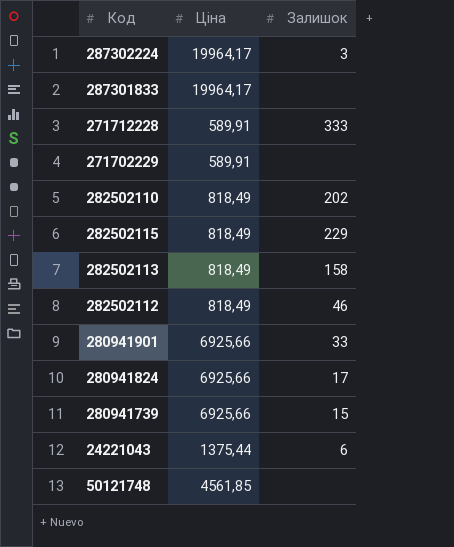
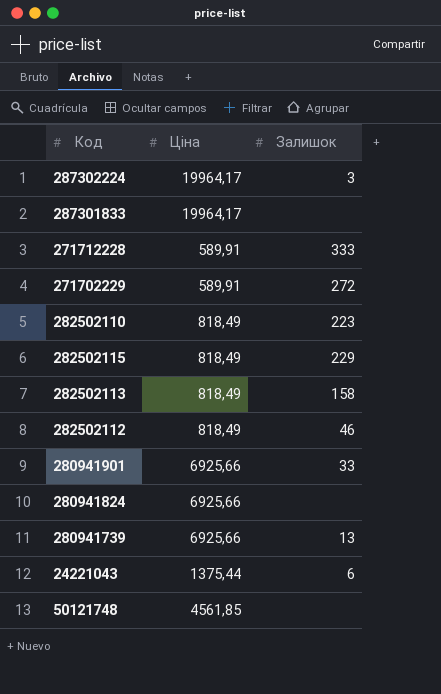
271702229 | Залишок: none -> 272
282502110 | Залишок: 202 -> 223
280941824 | Залишок: 17 -> none
280941739 | Залишок: 15 -> 13

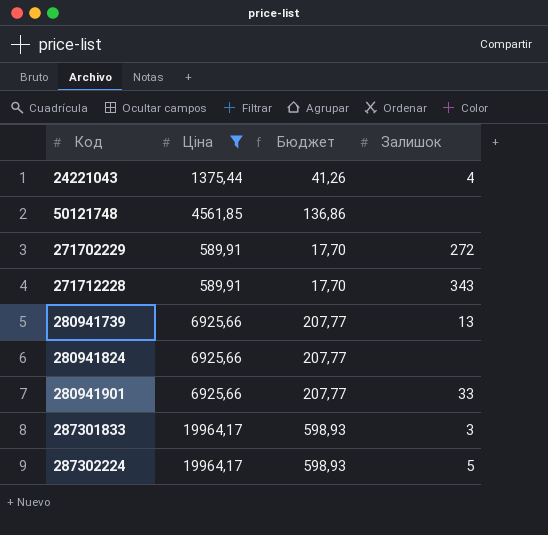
filter: none -> Ціна != 818,49
row order: none -> Код ascending
column Бюджет | formula: none -> [Ціна] * 0,03
24221043 | Залишок: 6 -> 4
271712228 | Залишок: 333 -> 343
287301833 | Залишок: none -> 3
287302224 | Залишок: 3 -> 5

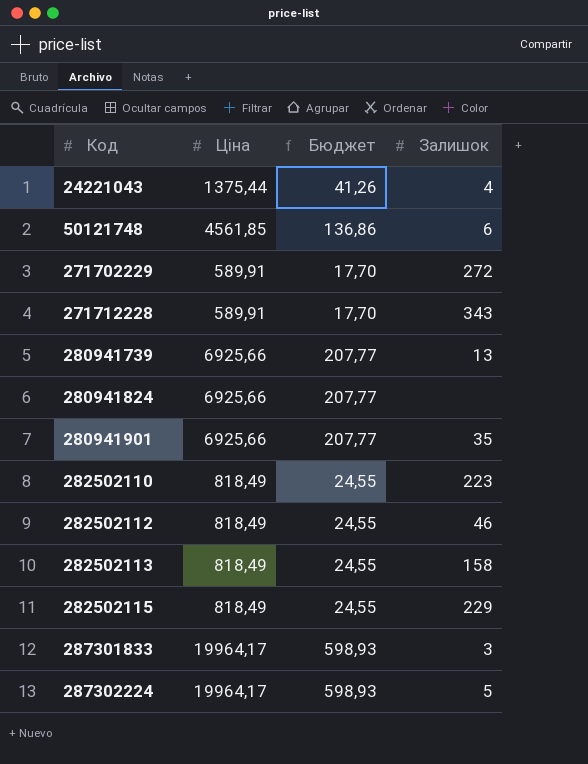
filter: Ціна != 818,49 -> none
50121748 | Залишок: none -> 6
280941901 | Залишок: 33 -> 35

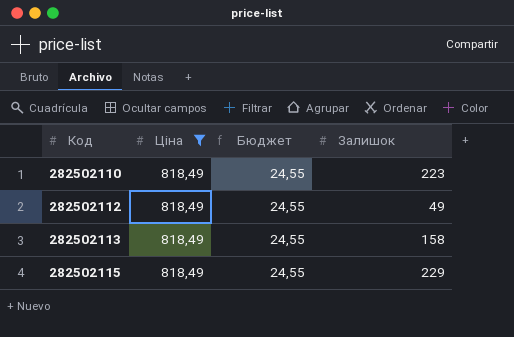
filter: none -> Ціна = 818,49
282502112 | Залишок: 46 -> 49

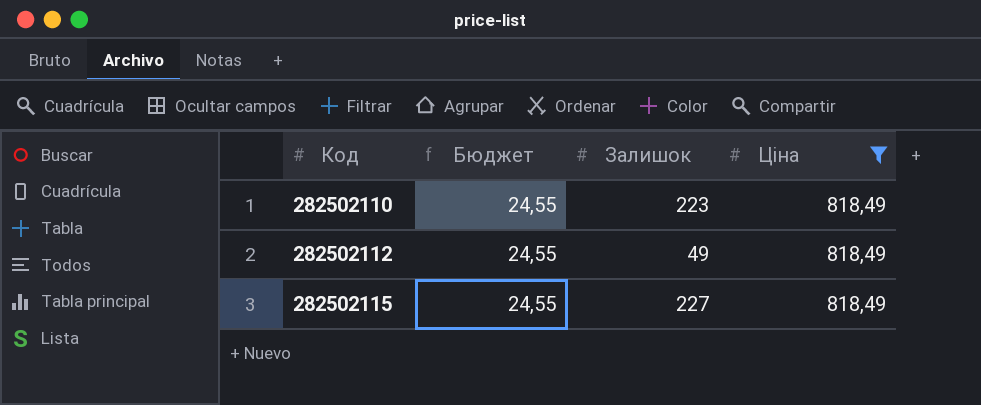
column Ціна | position: 2 -> 4
row 282502113: 818,49 | 24,55 | 158 -> none
282502115 | Залишок: 229 -> 227

